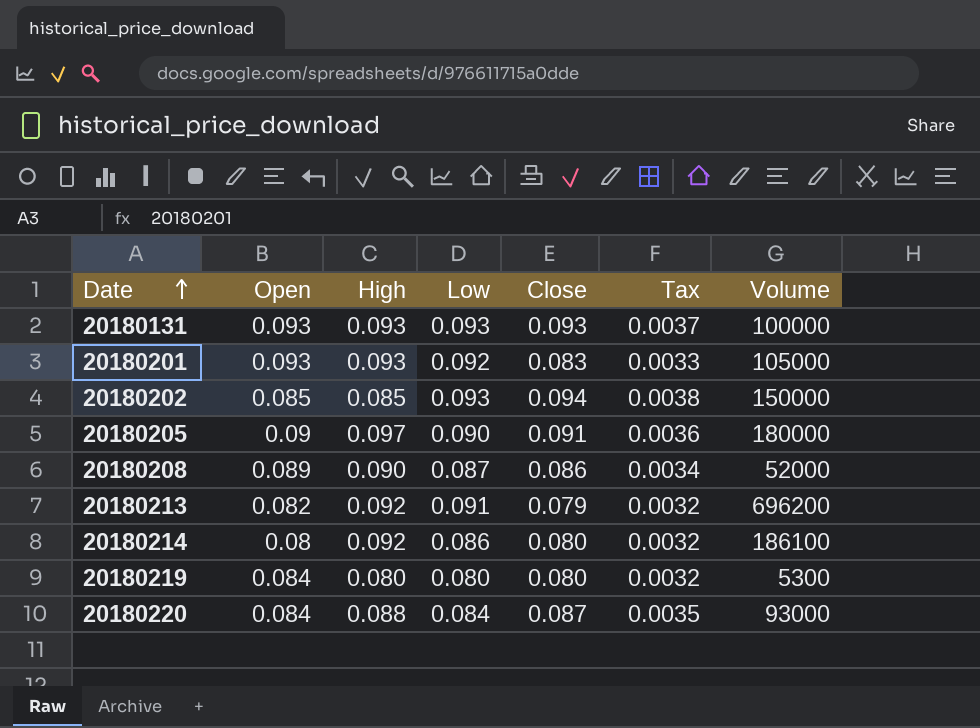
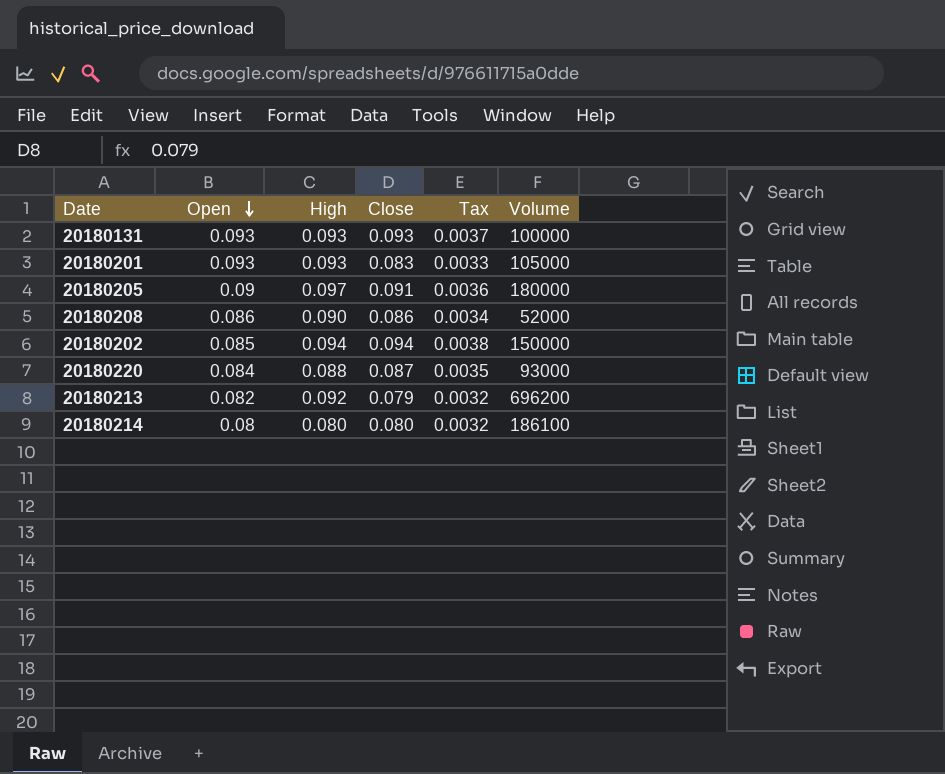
row order: Date ascending -> Open descending
column Low | position: 4 -> none
row 20180219: 0.084 | 0.080 | 0.080 | 0.080 | 0.0032 | 5300 -> none
20180208 | Open: 0.089 -> 0.086
20180202 | High: 0.085 -> 0.094
20180214 | High: 0.092 -> 0.080

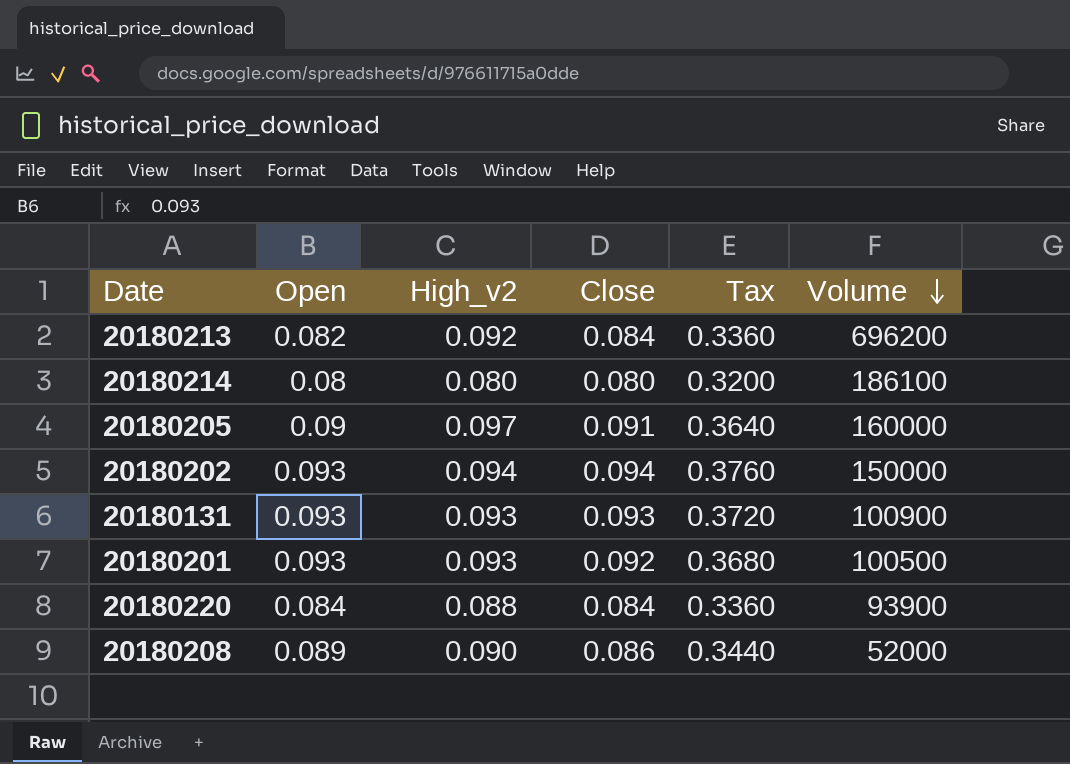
row order: Open descending -> Volume descending
column name: High -> High_v2
column Tax | formula: [Close] * 0.04 -> [Close] * 4
20180213 | Close: 0.079 -> 0.084
20180205 | Volume: 180000 -> 160000
20180202 | Open: 0.085 -> 0.093
20180131 | Volume: 100000 -> 100900
20180201 | Close: 0.083 -> 0.092
20180201 | Volume: 105000 -> 100500
20180220 | Close: 0.087 -> 0.084
20180220 | Volume: 93000 -> 93900
20180208 | Open: 0.086 -> 0.089

